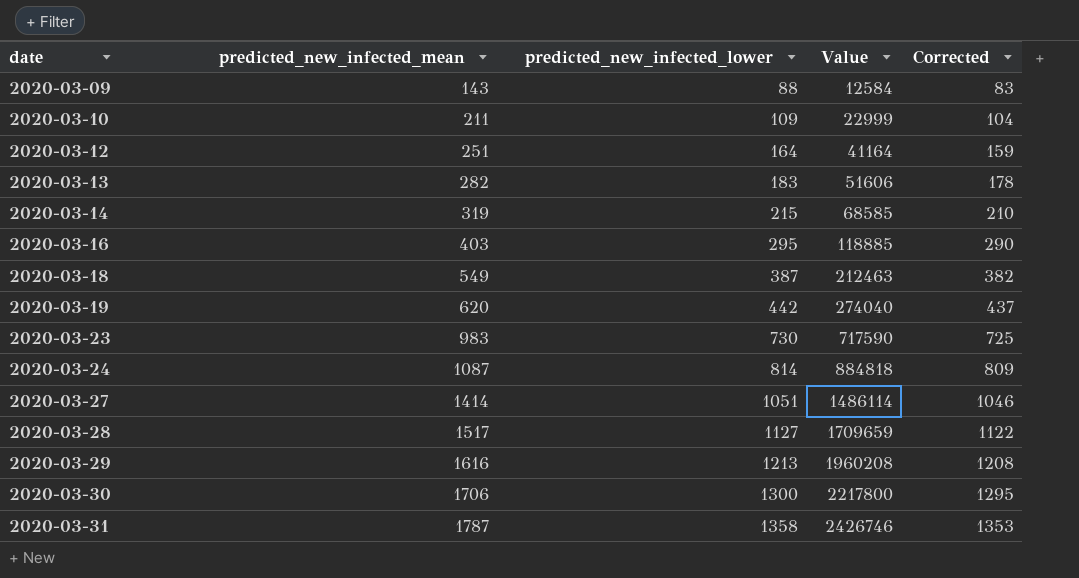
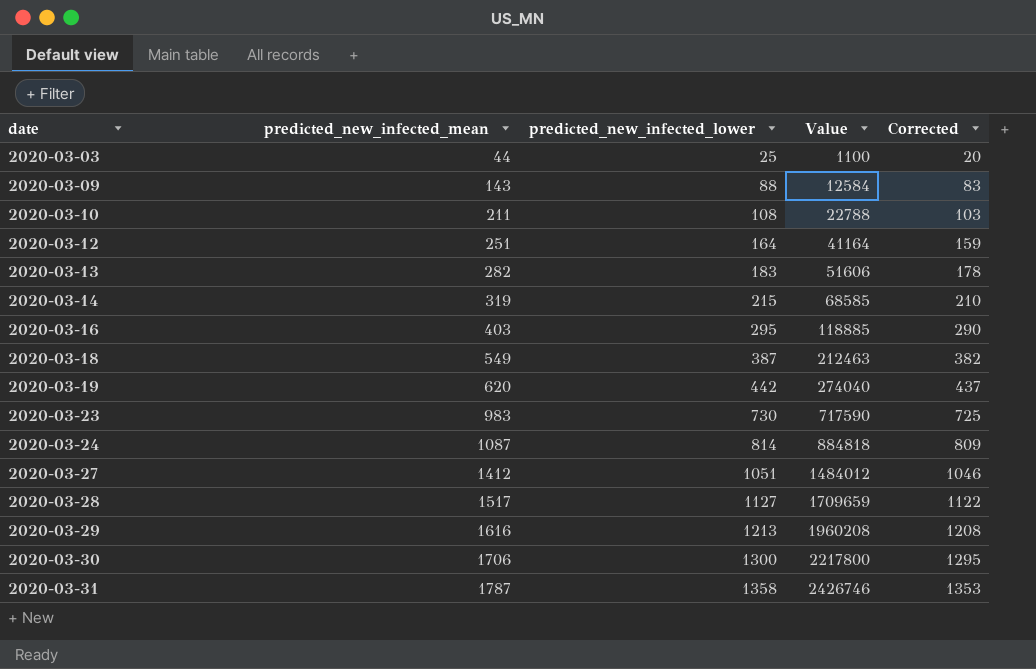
row 2020-03-03: none -> 44 | 25 | 1100 | 20
2020-03-10 | predicted_new_infected_lower: 109 -> 108
2020-03-10 | Value: 22999 -> 22788
2020-03-10 | Corrected: 104 -> 103
2020-03-27 | predicted_new_infected_mean: 1414 -> 1412
2020-03-27 | Value: 1486114 -> 1484012

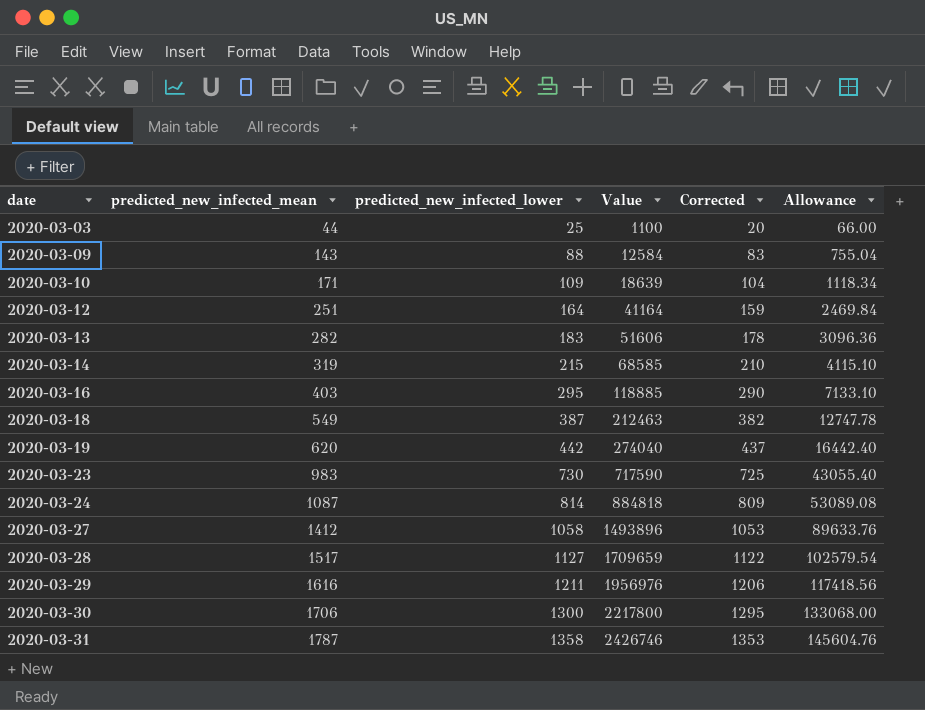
column Allowance | formula: none -> [Value] * 0.06
2020-03-10 | predicted_new_infected_mean: 211 -> 171
2020-03-10 | predicted_new_infected_lower: 108 -> 109
2020-03-10 | Value: 22788 -> 18639
2020-03-10 | Corrected: 103 -> 104
2020-03-27 | predicted_new_infected_lower: 1051 -> 1058
2020-03-27 | Value: 1484012 -> 1493896
2020-03-27 | Corrected: 1046 -> 1053
2020-03-29 | predicted_new_infected_lower: 1213 -> 1211
2020-03-29 | Value: 1960208 -> 1956976
2020-03-29 | Corrected: 1208 -> 1206

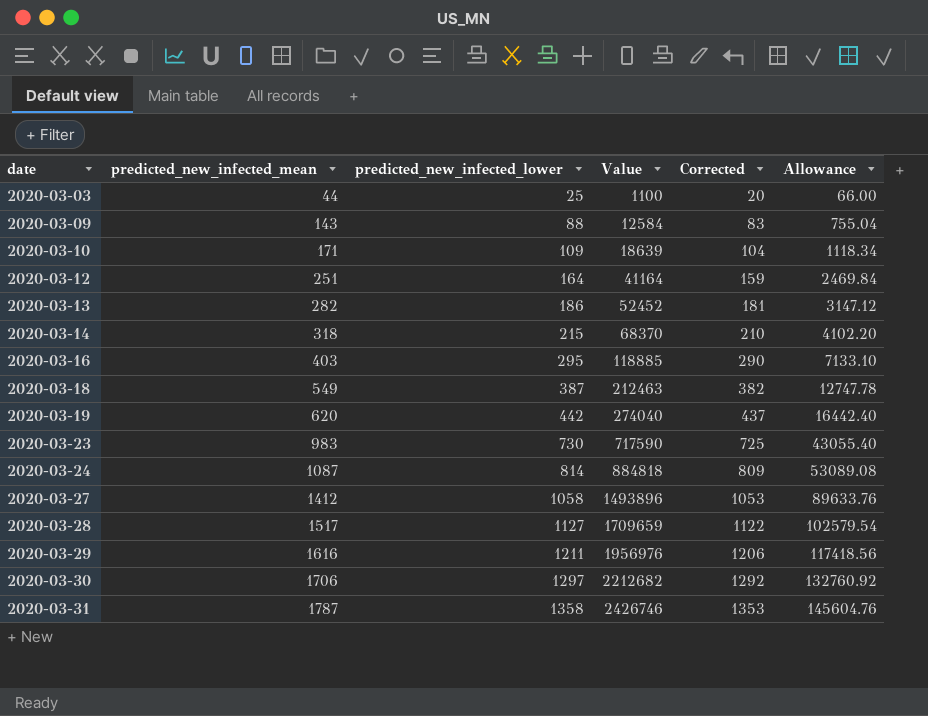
2020-03-13 | predicted_new_infected_lower: 183 -> 186
2020-03-13 | Value: 51606 -> 52452
2020-03-13 | Corrected: 178 -> 181
2020-03-13 | Allowance: 3096.36 -> 3147.12
2020-03-14 | predicted_new_infected_mean: 319 -> 318
2020-03-14 | Value: 68585 -> 68370
2020-03-14 | Allowance: 4115.10 -> 4102.20
2020-03-30 | predicted_new_infected_lower: 1300 -> 1297
2020-03-30 | Value: 2217800 -> 2212682
2020-03-30 | Corrected: 1295 -> 1292
2020-03-30 | Allowance: 133068.00 -> 132760.92

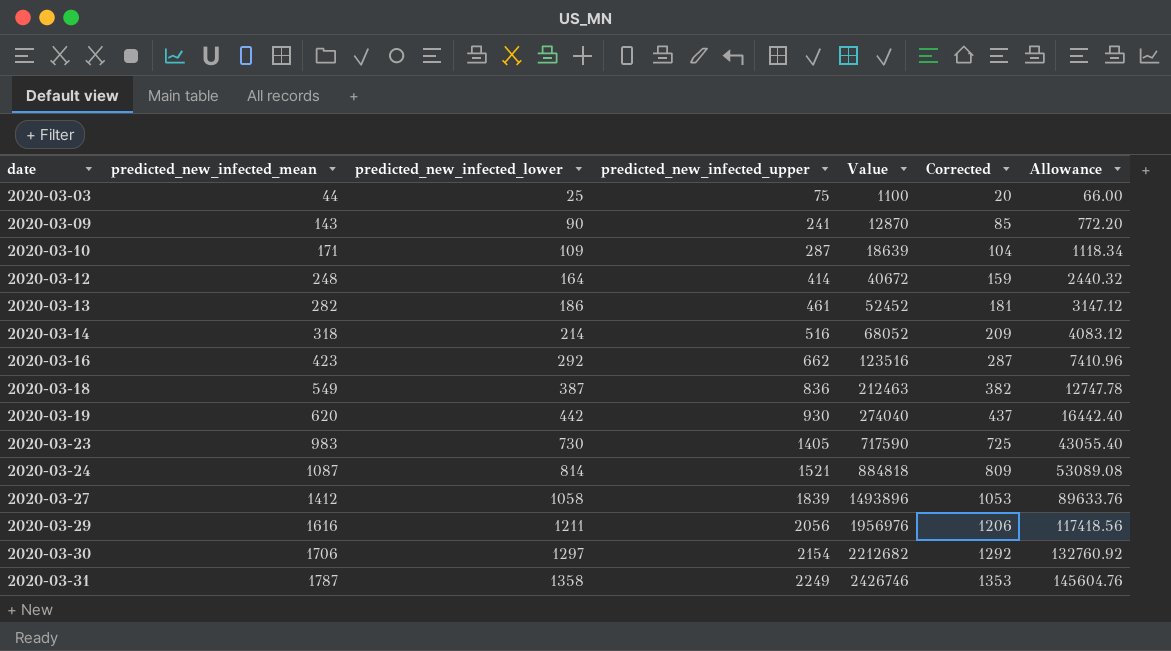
column predicted_new_infected_upper | position: none -> 4
row 2020-03-28: 1517 | 1127 | 1709659 | 1122 | 102579.54 -> none
2020-03-09 | predicted_new_infected_lower: 88 -> 90
2020-03-09 | Value: 12584 -> 12870
2020-03-09 | Corrected: 83 -> 85
2020-03-09 | Allowance: 755.04 -> 772.20
2020-03-12 | predicted_new_infected_mean: 251 -> 248
2020-03-12 | Value: 41164 -> 40672
2020-03-12 | Allowance: 2469.84 -> 2440.32
2020-03-14 | predicted_new_infected_lower: 215 -> 214
2020-03-14 | Value: 68370 -> 68052
2020-03-14 | Corrected: 210 -> 209
2020-03-14 | Allowance: 4102.20 -> 4083.12
2020-03-16 | predicted_new_infected_mean: 403 -> 423
2020-03-16 | predicted_new_infected_lower: 295 -> 292
2020-03-16 | Value: 118885 -> 123516
2020-03-16 | Corrected: 290 -> 287
2020-03-16 | Allowance: 7133.10 -> 7410.96

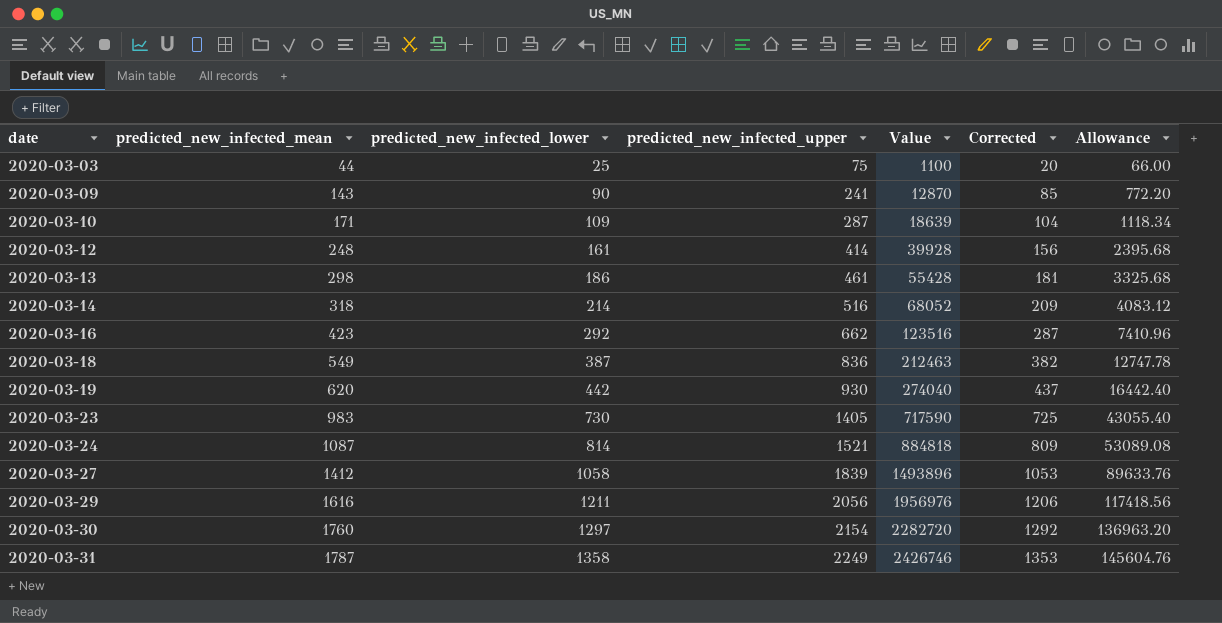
2020-03-12 | predicted_new_infected_lower: 164 -> 161
2020-03-12 | Value: 40672 -> 39928
2020-03-12 | Corrected: 159 -> 156
2020-03-12 | Allowance: 2440.32 -> 2395.68
2020-03-13 | predicted_new_infected_mean: 282 -> 298
2020-03-13 | Value: 52452 -> 55428
2020-03-13 | Allowance: 3147.12 -> 3325.68
2020-03-30 | predicted_new_infected_mean: 1706 -> 1760
2020-03-30 | Value: 2212682 -> 2282720
2020-03-30 | Allowance: 132760.92 -> 136963.20

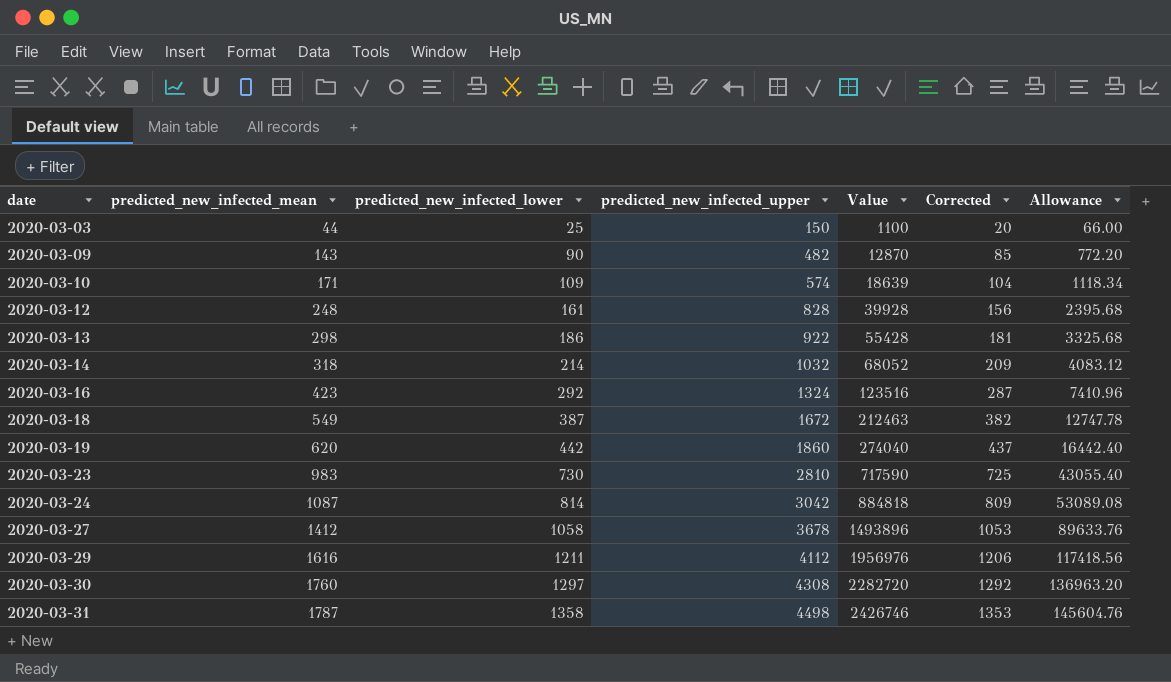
2020-03-03 | predicted_new_infected_upper: 75 -> 150
2020-03-09 | predicted_new_infected_upper: 241 -> 482
2020-03-10 | predicted_new_infected_upper: 287 -> 574
2020-03-12 | predicted_new_infected_upper: 414 -> 828
2020-03-13 | predicted_new_infected_upper: 461 -> 922
2020-03-14 | predicted_new_infected_upper: 516 -> 1032
2020-03-16 | predicted_new_infected_upper: 662 -> 1324
2020-03-18 | predicted_new_infected_upper: 836 -> 1672
2020-03-19 | predicted_new_infected_upper: 930 -> 1860
2020-03-23 | predicted_new_infected_upper: 1405 -> 2810
2020-03-24 | predicted_new_infected_upper: 1521 -> 3042
2020-03-27 | predicted_new_infected_upper: 1839 -> 3678
2020-03-29 | predicted_new_infected_upper: 2056 -> 4112
2020-03-30 | predicted_new_infected_upper: 2154 -> 4308
2020-03-31 | predicted_new_infected_upper: 2249 -> 4498

